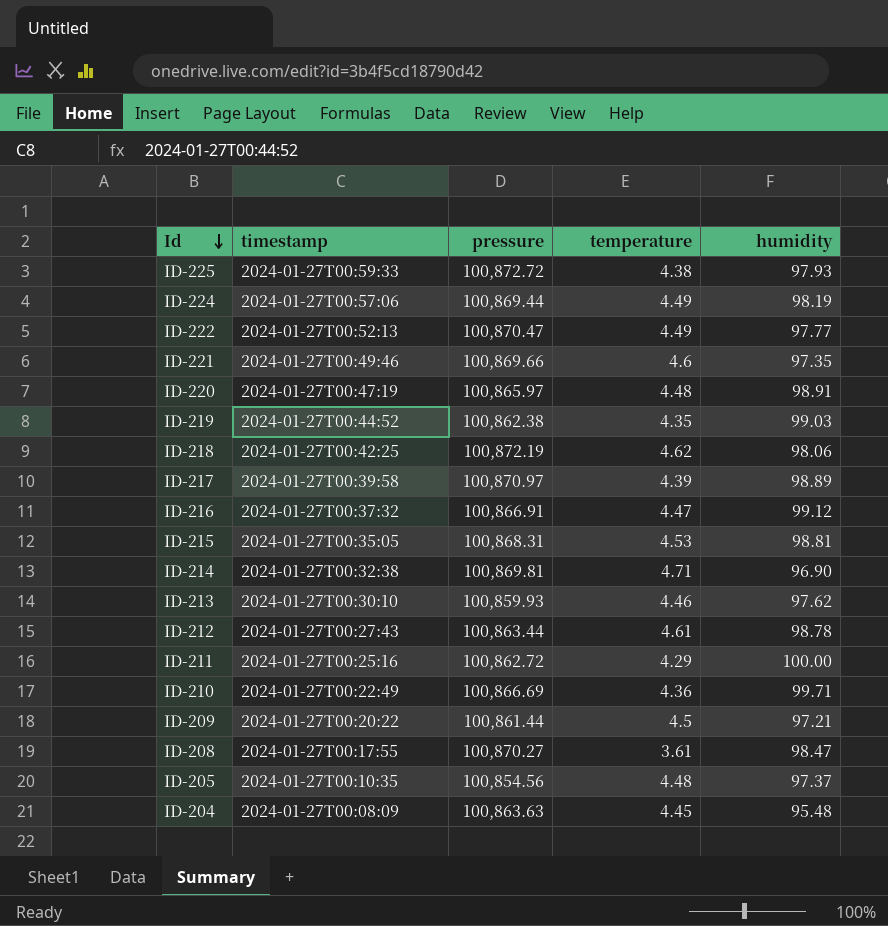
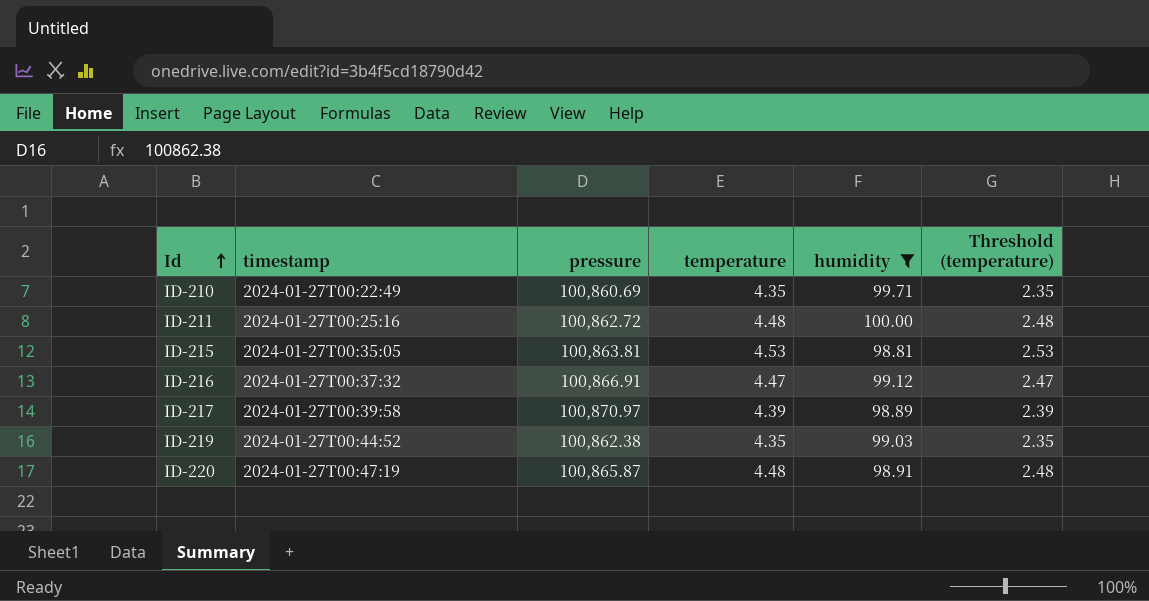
filter: none -> humidity >= 98.81
row order: Id descending -> Id ascending
column Threshold (temperature) | formula: none -> [temperature] - 2
ID-210 | pressure: 100,866.69 -> 100,860.69
ID-210 | temperature: 4.36 -> 4.35
ID-211 | temperature: 4.29 -> 4.48
ID-215 | pressure: 100,868.31 -> 100,863.81
ID-220 | pressure: 100,865.97 -> 100,865.87

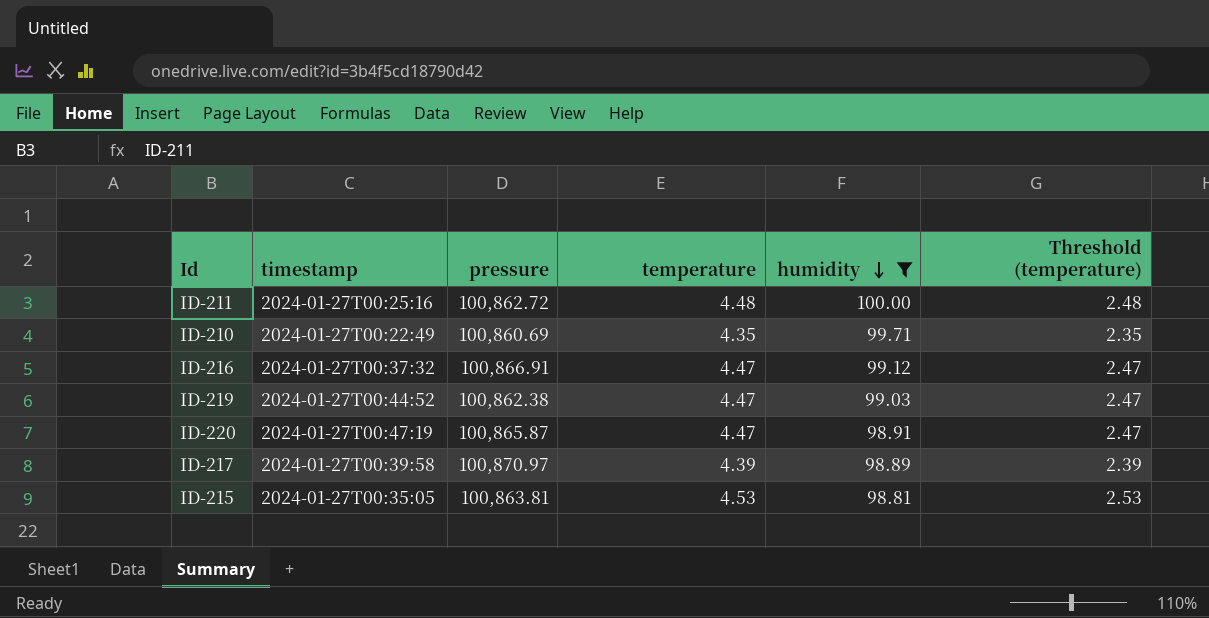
row order: Id ascending -> humidity descending
ID-219 | temperature: 4.35 -> 4.47
ID-219 | Threshold (temperature): 2.35 -> 2.47
ID-220 | temperature: 4.48 -> 4.47
ID-220 | Threshold (temperature): 2.48 -> 2.47

